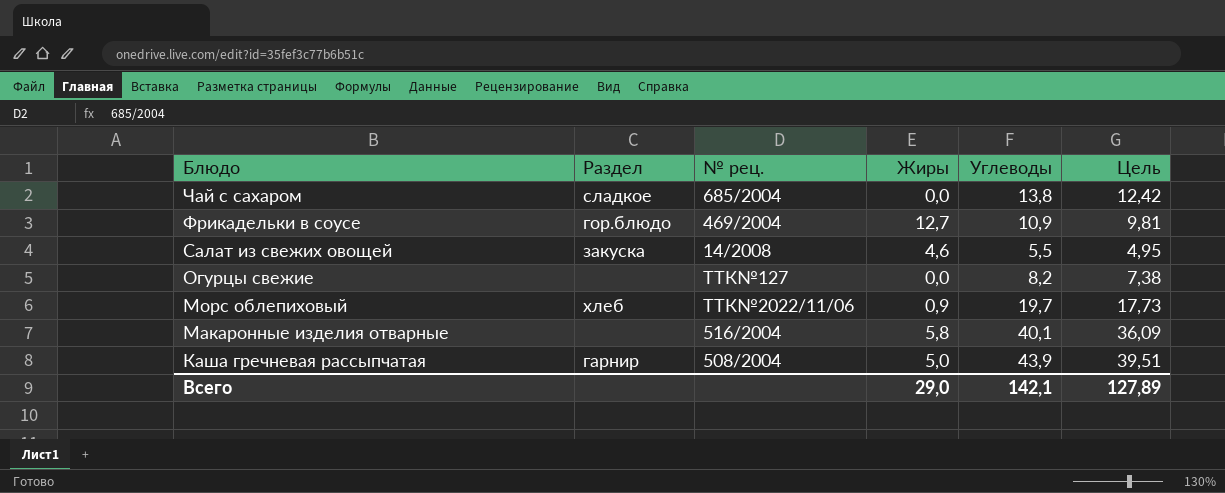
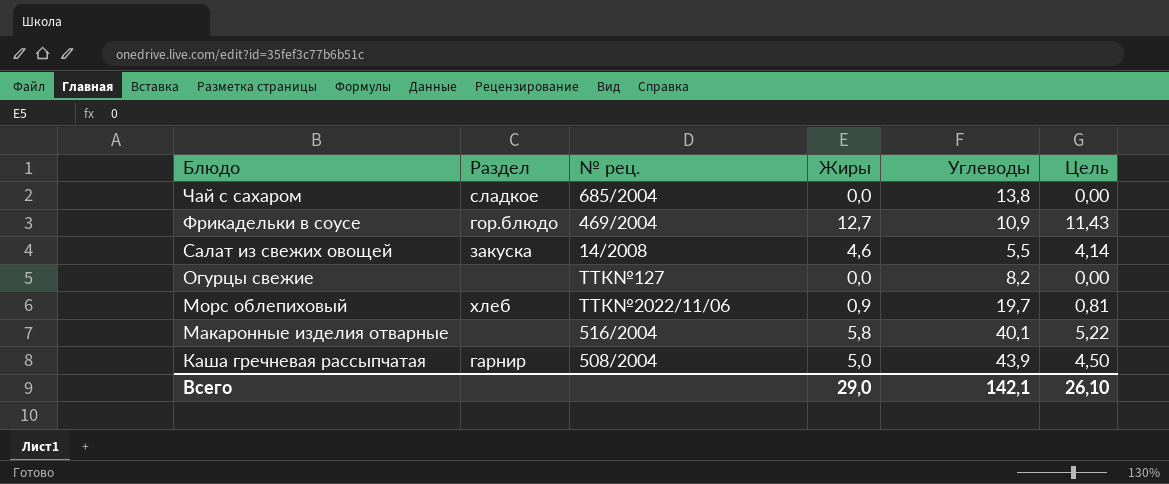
column Цель | formula: [Углеводы] * 0,9 -> [Жиры] * 0,9
Всего | Цель: 127,89 -> 26,10

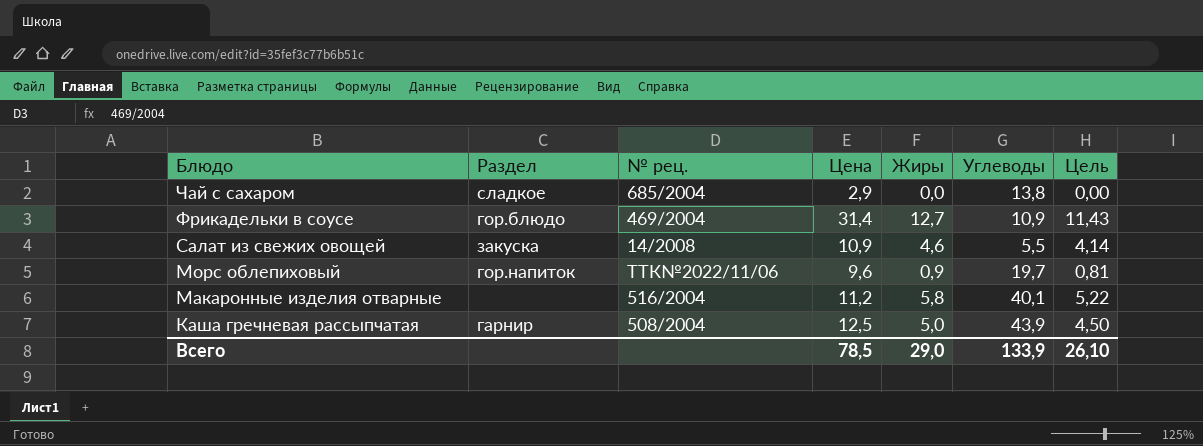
column Цена | position: none -> 4
row Огурцы свежие: none | ТТК№127 | 0,0 | 8,2 | 0,00 -> none
Морс облепиховый | Раздел: хлеб -> гор.напиток
Всего | Углеводы: 142,1 -> 133,9

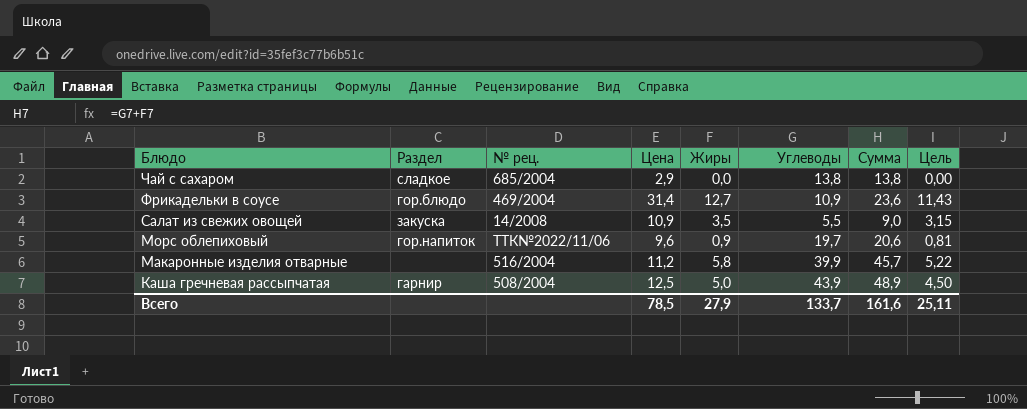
column Сумма | formula: none -> [Жиры] + [Углеводы]
Салат из свежих овощей | Жиры: 4,6 -> 3,5
Салат из свежих овощей | Цель: 4,14 -> 3,15
Макаронные изделия отварные | Углеводы: 40,1 -> 39,9
Всего | Жиры: 29,0 -> 27,9
Всего | Углеводы: 133,9 -> 133,7
Всего | Цель: 26,10 -> 25,11

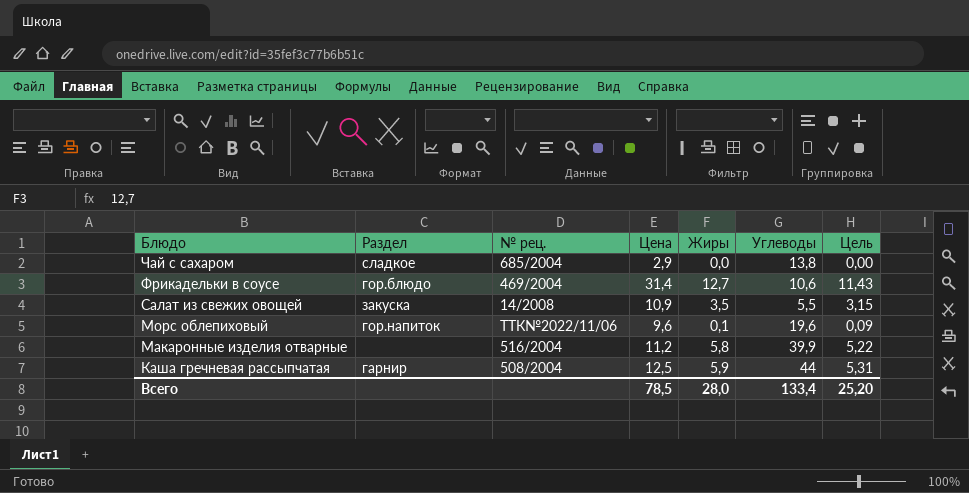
column Сумма | formula: [Жиры] + [Углеводы] -> none
Фрикадельки в соусе | Углеводы: 10,9 -> 10,6
Морс облепиховый | Жиры: 0,9 -> 0,1
Морс облепиховый | Углеводы: 19,7 -> 19,6
Морс облепиховый | Цель: 0,81 -> 0,09
Каша гречневая рассыпчатая | Жиры: 5,0 -> 5,9
Каша гречневая рассыпчатая | Углеводы: 43,9 -> 44
Каша гречневая рассыпчатая | Цель: 4,50 -> 5,31
Всего | Жиры: 27,9 -> 28,0
Всего | Углеводы: 133,7 -> 133,4
Всего | Цель: 25,11 -> 25,20

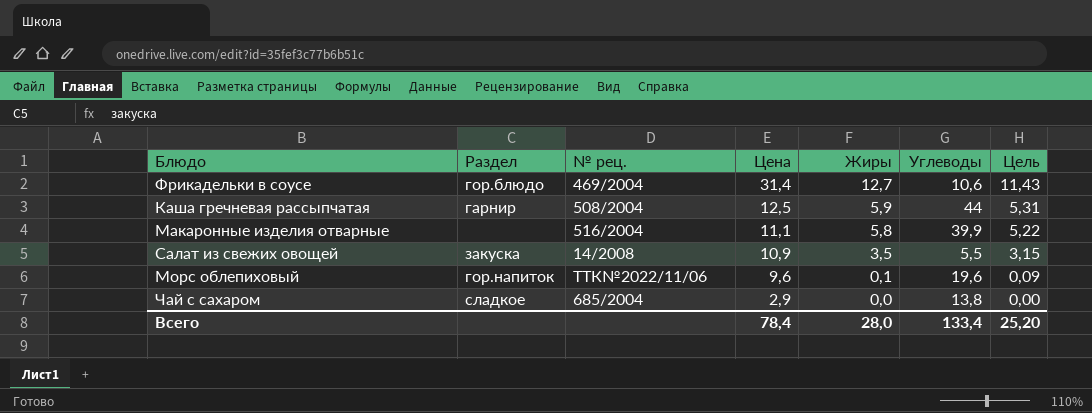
row order: Блюдо descending -> Цена descending
Макаронные изделия отварные | Цена: 11,2 -> 11,1
Всего | Цена: 78,5 -> 78,4

